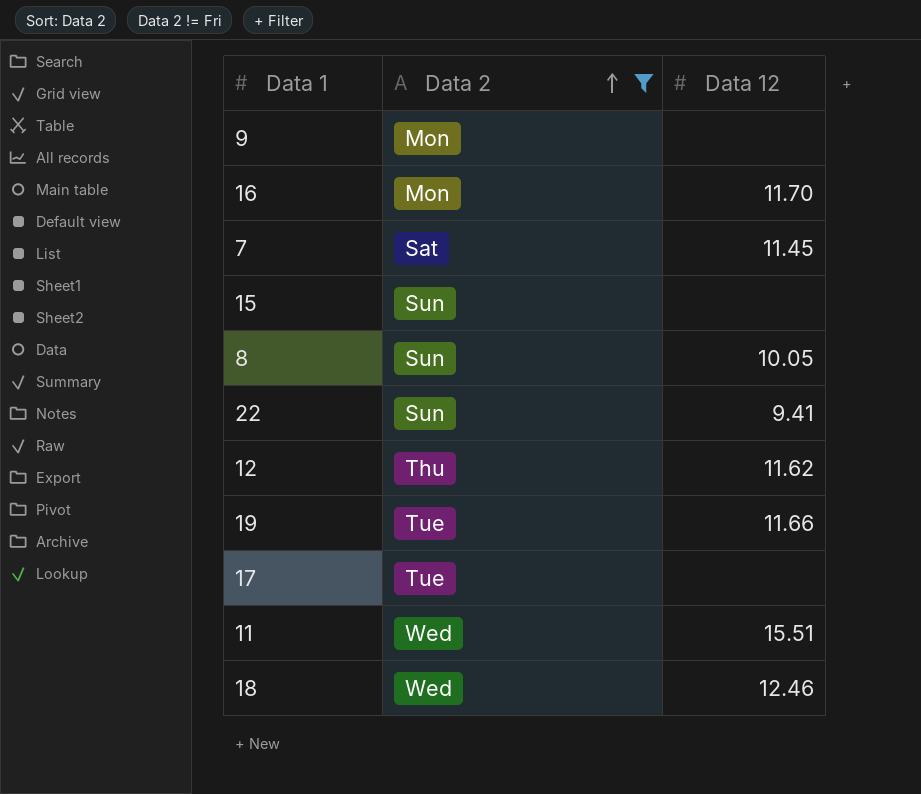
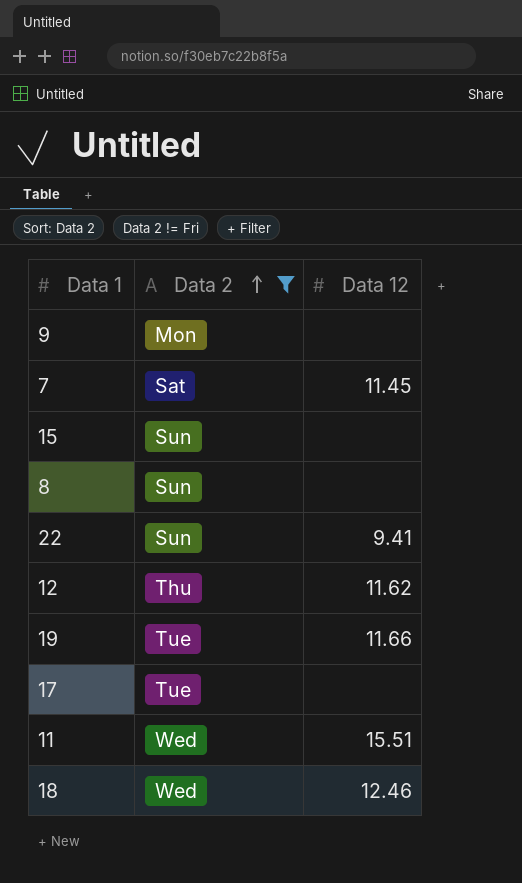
row 16: Mon | 11.70 -> none
8 | Data 12: 10.05 -> none

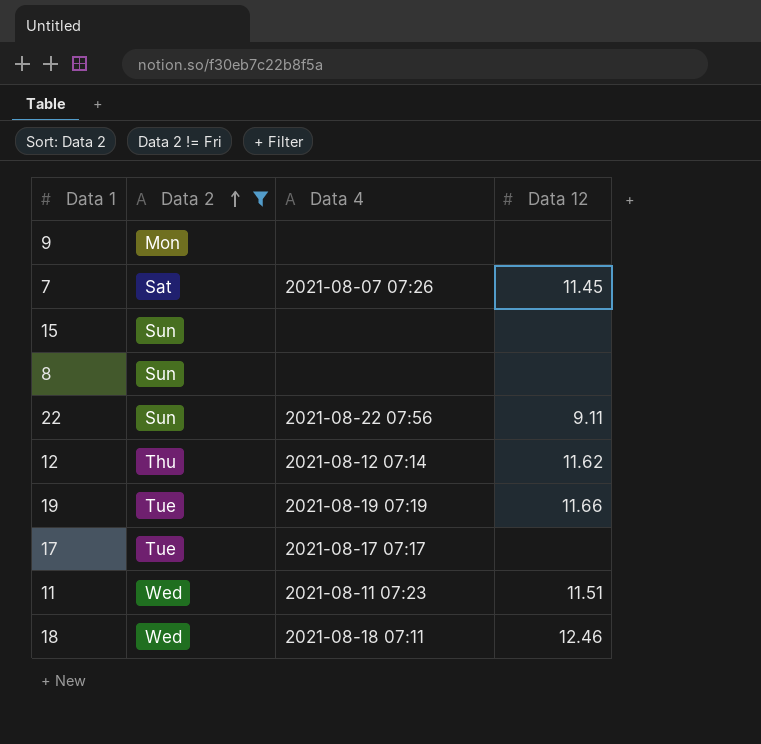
column Data 4 | position: none -> 3
22 | Data 12: 9.41 -> 9.11
11 | Data 12: 15.51 -> 11.51

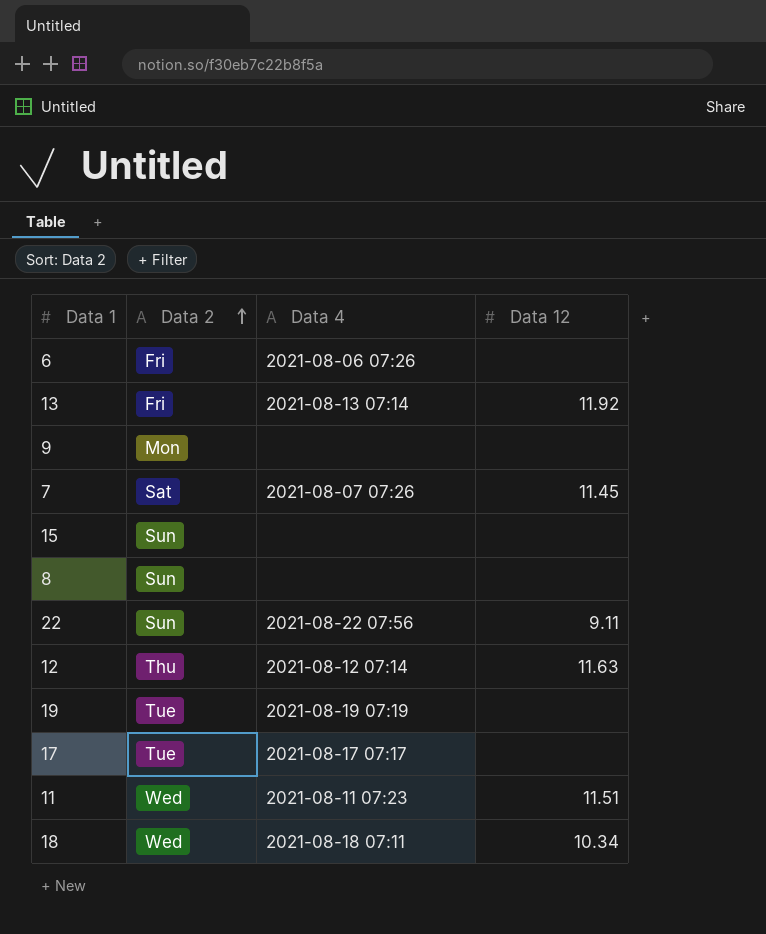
filter: Data 2 != Fri -> none
12 | Data 12: 11.62 -> 11.63
19 | Data 12: 11.66 -> none
18 | Data 12: 12.46 -> 10.34

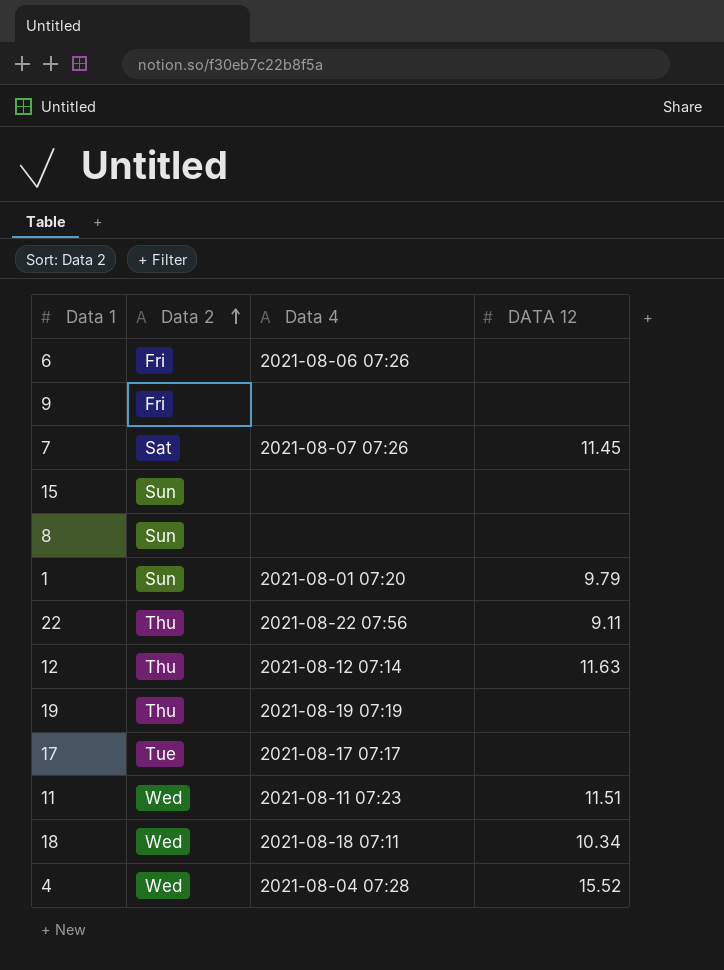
column name: Data 12 -> DATA 12
row 13: Fri | 2021-08-13 07:14 | 11.92 -> none
9 | Data 2: Mon -> Fri
row 1: none -> Sun | 2021-08-01 07:20 | 9.79
22 | Data 2: Sun -> Thu
19 | Data 2: Tue -> Thu
row 4: none -> Wed | 2021-08-04 07:28 | 15.52

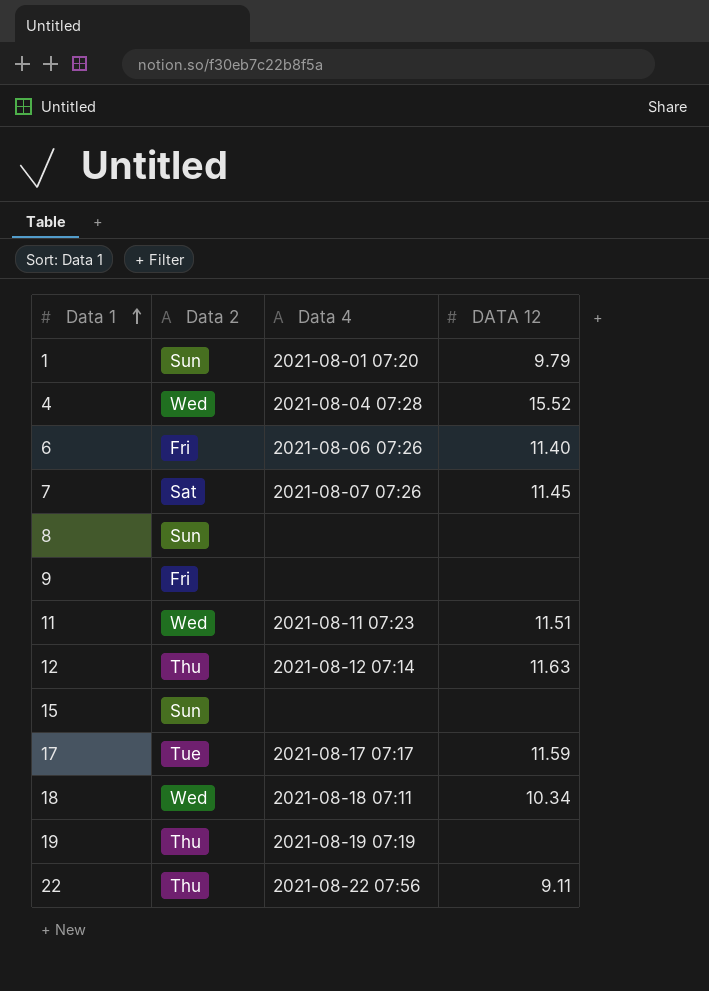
row order: Data 2 ascending -> Data 1 ascending
6 | DATA 12: none -> 11.40
17 | DATA 12: none -> 11.59

